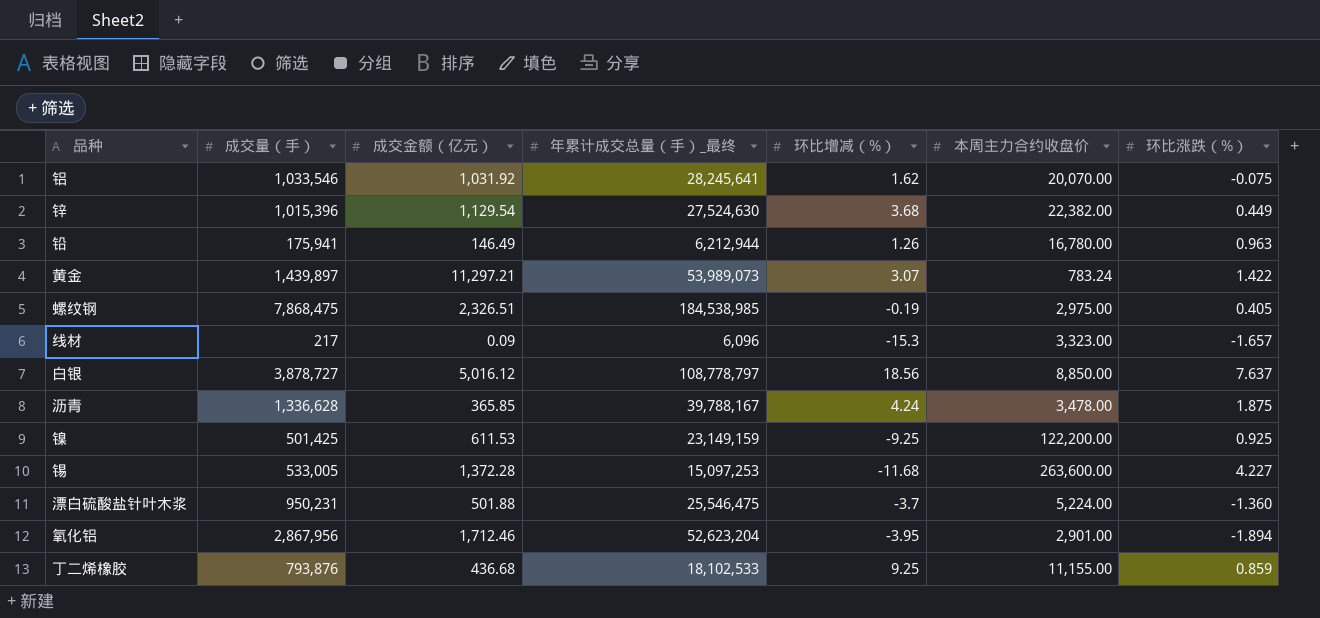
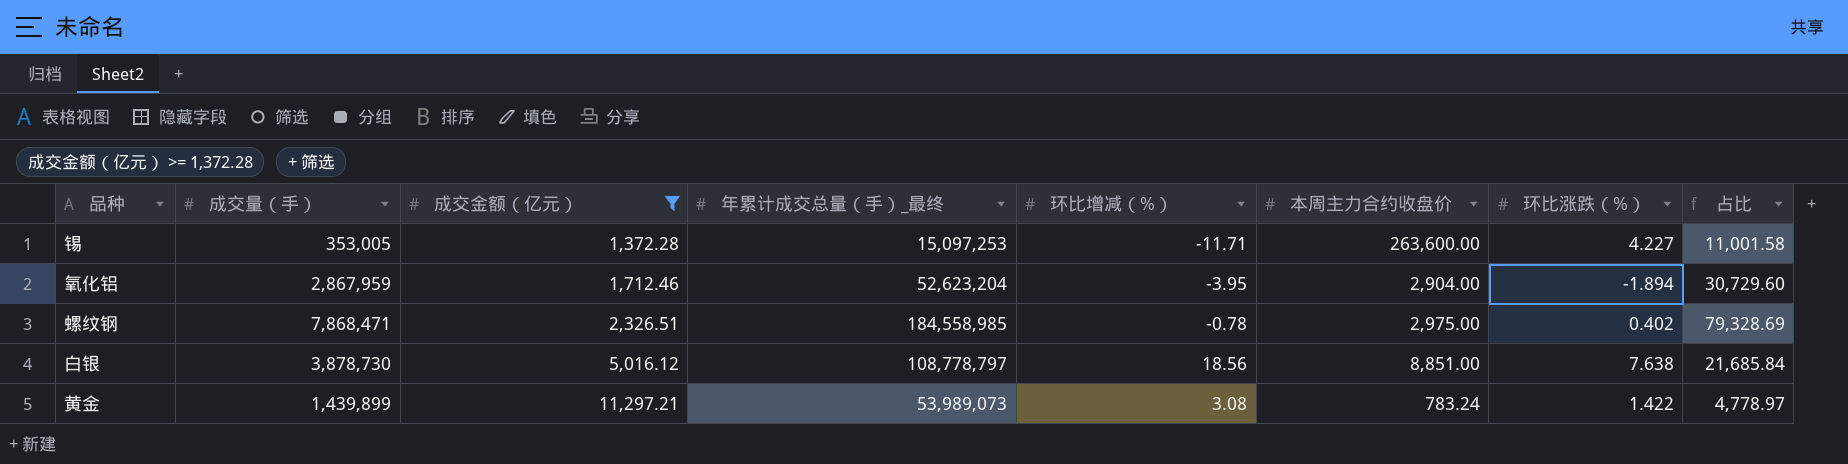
filter: none -> 成交金额（亿元） >= 1,372.28
row order: none -> 成交金额（亿元） ascending
column 占比 | formula: none -> [年累计成交总量（手）_最终] / [成交金额（亿元）]
锡 | 成交量（手）: 533,005 -> 353,005
锡 | 环比增减（%）: -11.68 -> -11.71
氧化铝 | 成交量（手）: 2,867,956 -> 2,867,959
氧化铝 | 本周主力合约收盘价: 2,901.00 -> 2,904.00
螺纹钢 | 成交量（手）: 7,868,475 -> 7,868,471
螺纹钢 | 年累计成交总量（手）_最终: 184,538,985 -> 184,558,985
螺纹钢 | 环比增减（%）: -0.19 -> -0.78
螺纹钢 | 环比涨跌（%）: 0.405 -> 0.402
白银 | 成交量（手）: 3,878,727 -> 3,878,730
白银 | 本周主力合约收盘价: 8,850.00 -> 8,851.00
白银 | 环比涨跌（%）: 7.637 -> 7.638
黄金 | 成交量（手）: 1,439,897 -> 1,439,899
黄金 | 环比增减（%）: 3.07 -> 3.08

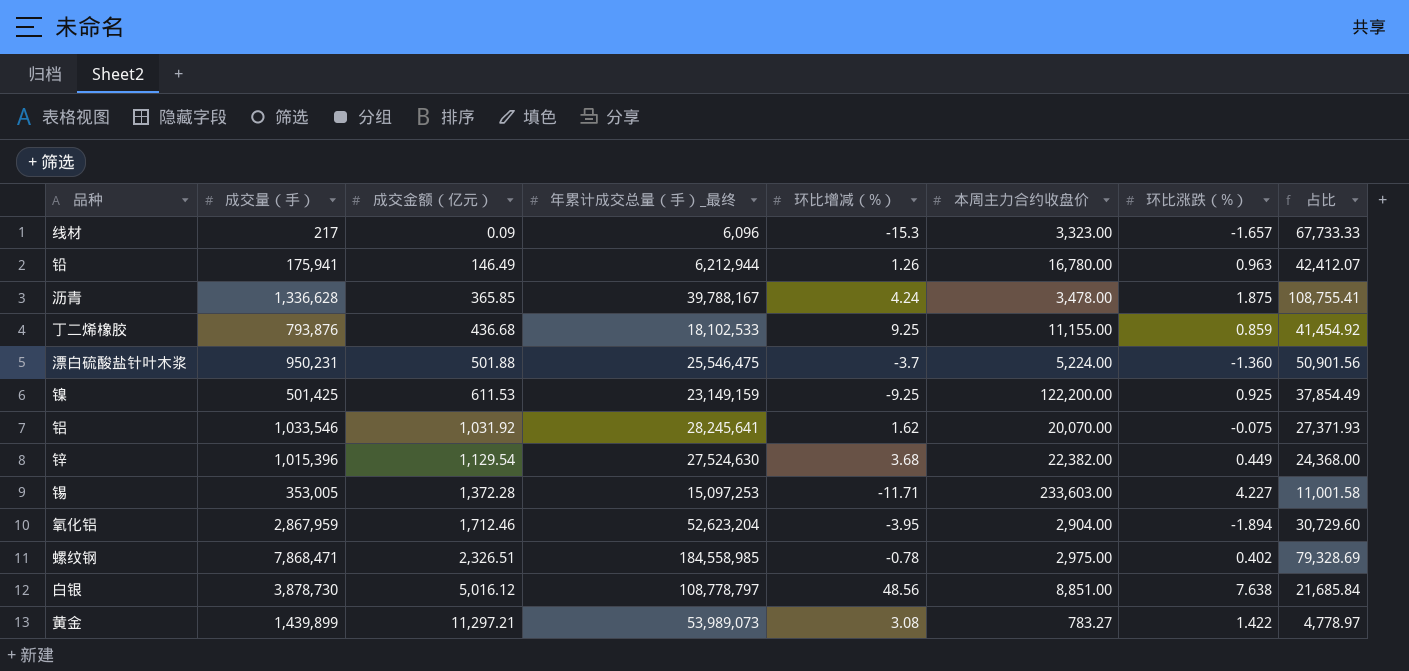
filter: 成交金额（亿元） >= 1,372.28 -> none
锡 | 本周主力合约收盘价: 263,600.00 -> 233,603.00
白银 | 环比增减（%）: 18.56 -> 48.56
黄金 | 本周主力合约收盘价: 783.24 -> 783.27

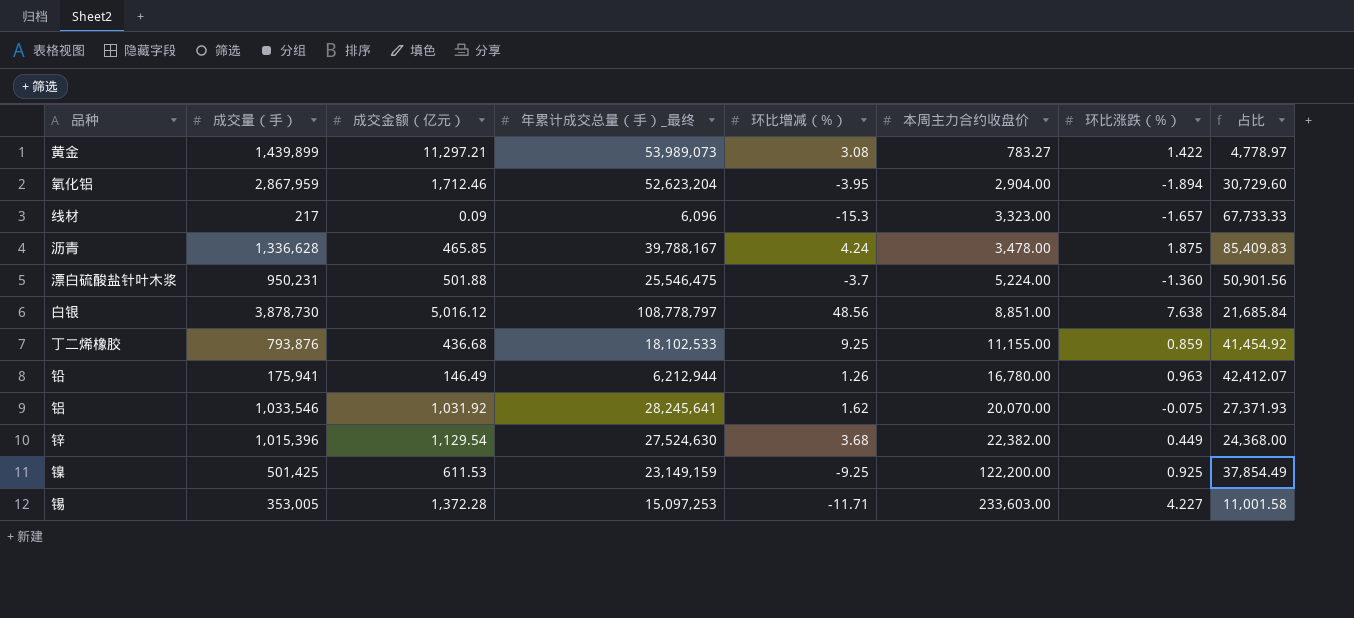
row order: 成交金额（亿元） ascending -> 本周主力合约收盘价 ascending
row 螺纹钢: 7,868,471 | 2,326.51 | 184,558,985 | -0.78 | 2,975.00 | 0.402 | 79,328.69 -> none
沥青 | 成交金额（亿元）: 365.85 -> 465.85
沥青 | 占比: 108,755.41 -> 85,409.83

